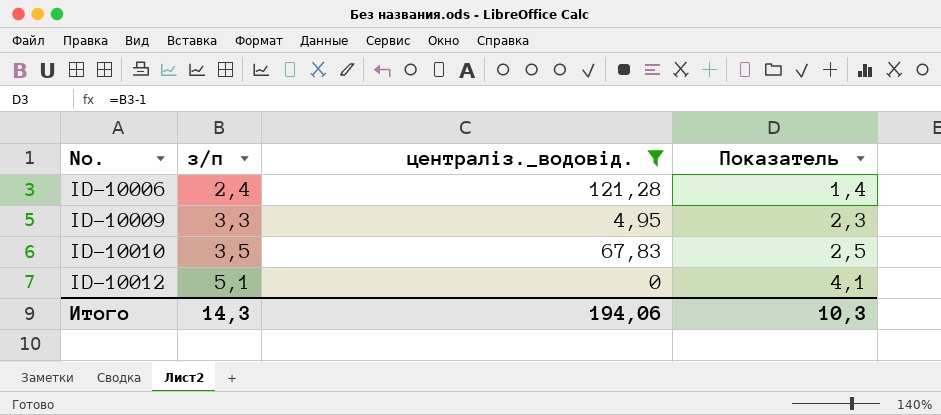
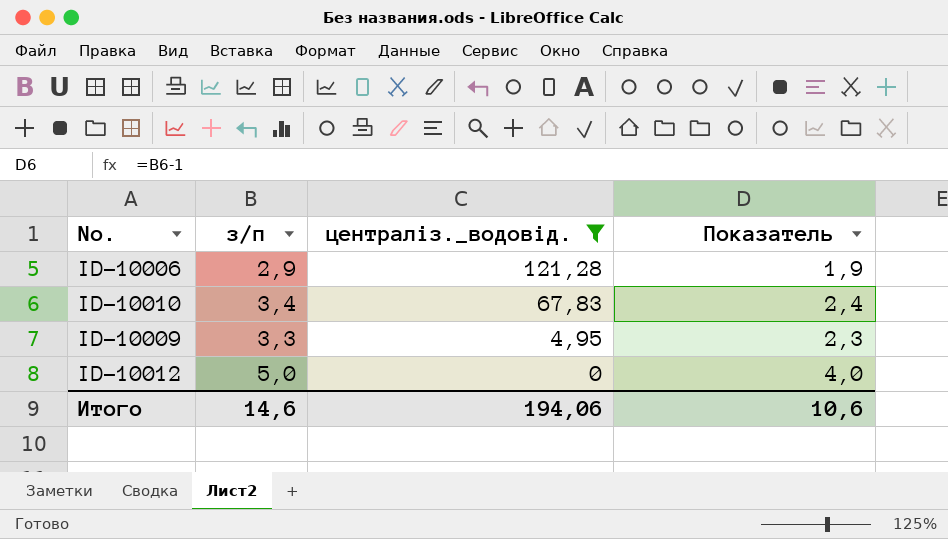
row order: No. ascending -> централіз._водовід. descending
ID-10006 | з/п: 2,4 -> 2,9
ID-10006 | Показатель: 1,4 -> 1,9
ID-10010 | з/п: 3,5 -> 3,4
ID-10010 | Показатель: 2,5 -> 2,4
ID-10012 | з/п: 5,1 -> 5,0
ID-10012 | Показатель: 4,1 -> 4,0
Итого | з/п: 14,3 -> 14,6
Итого | Показатель: 10,3 -> 10,6

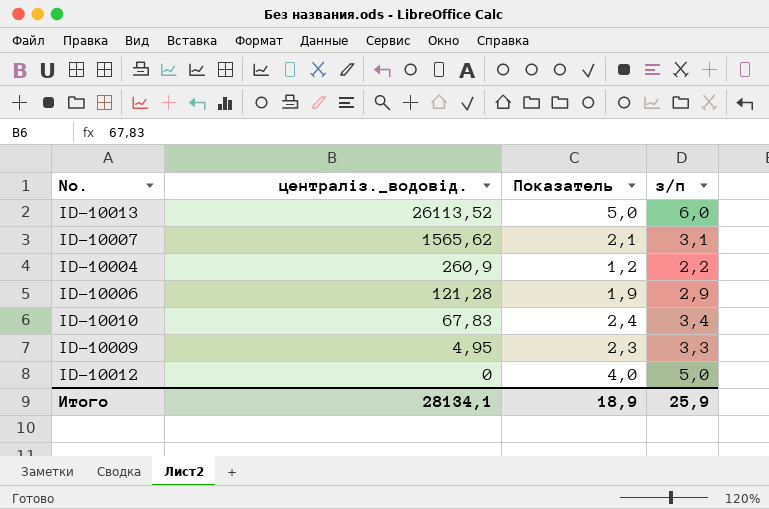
filter: централіз._водовід. <= 121,28 -> none
column з/п | position: 2 -> 4
Итого | централіз._водовід.: 194,06 -> 28134,1
Итого | Показатель: 10,6 -> 18,9
Итого | з/п: 14,6 -> 25,9

